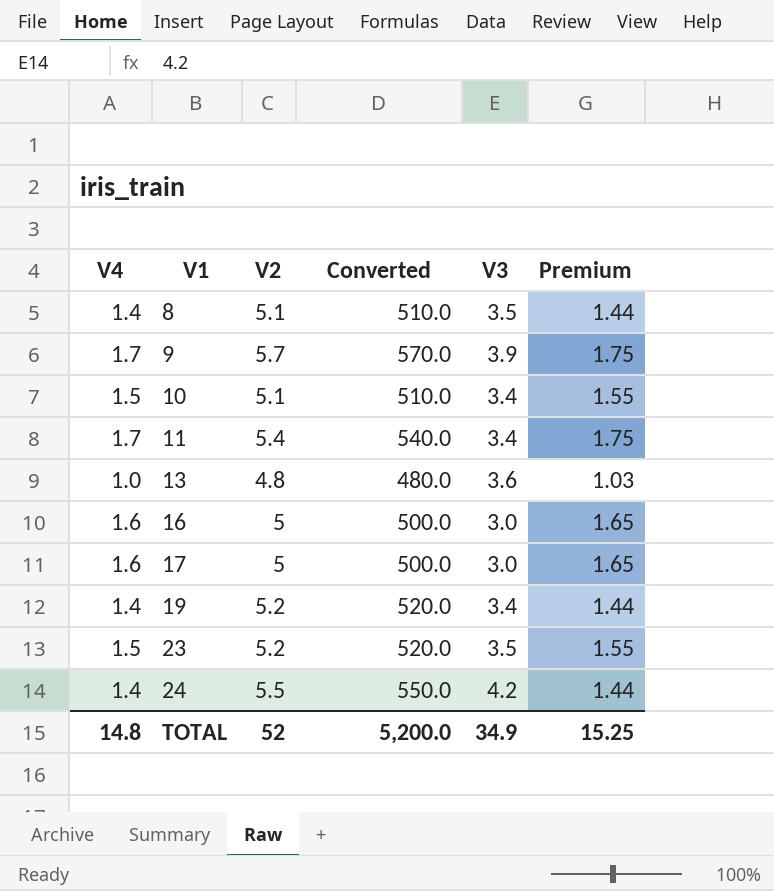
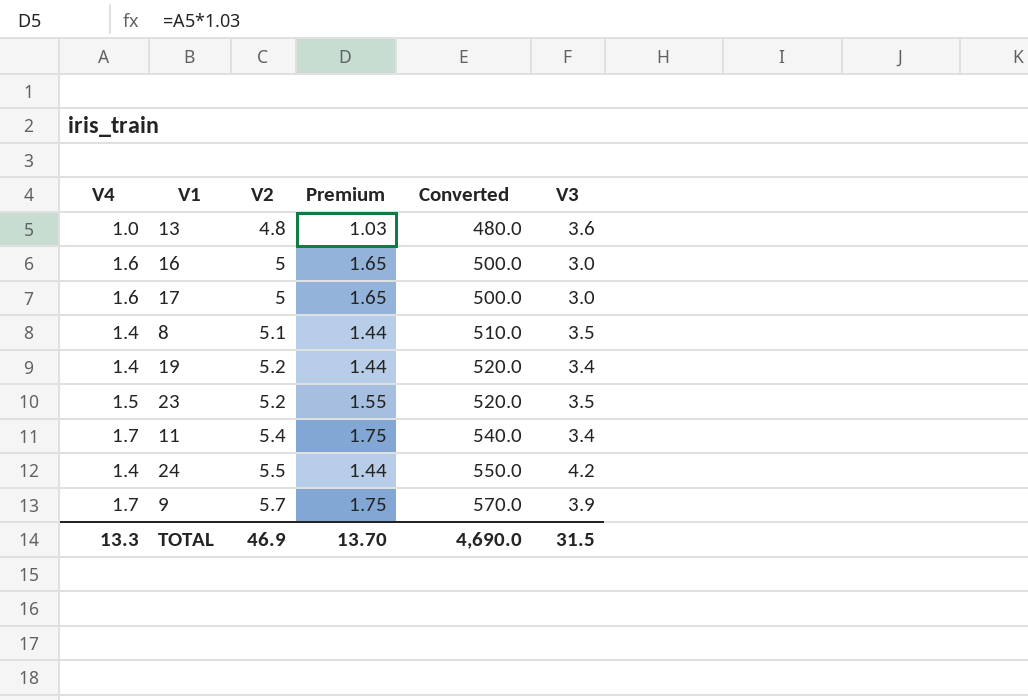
row order: V1 ascending -> V2 ascending
column Premium | position: 6 -> 4
row 10: 1.5 | 5.1 | 510.0 | 3.4 | 1.55 -> none
TOTAL | V4: 14.8 -> 13.3
TOTAL | V2: 52 -> 46.9
TOTAL | Premium: 15.25 -> 13.70
TOTAL | Converted: 5,200.0 -> 4,690.0
TOTAL | V3: 34.9 -> 31.5

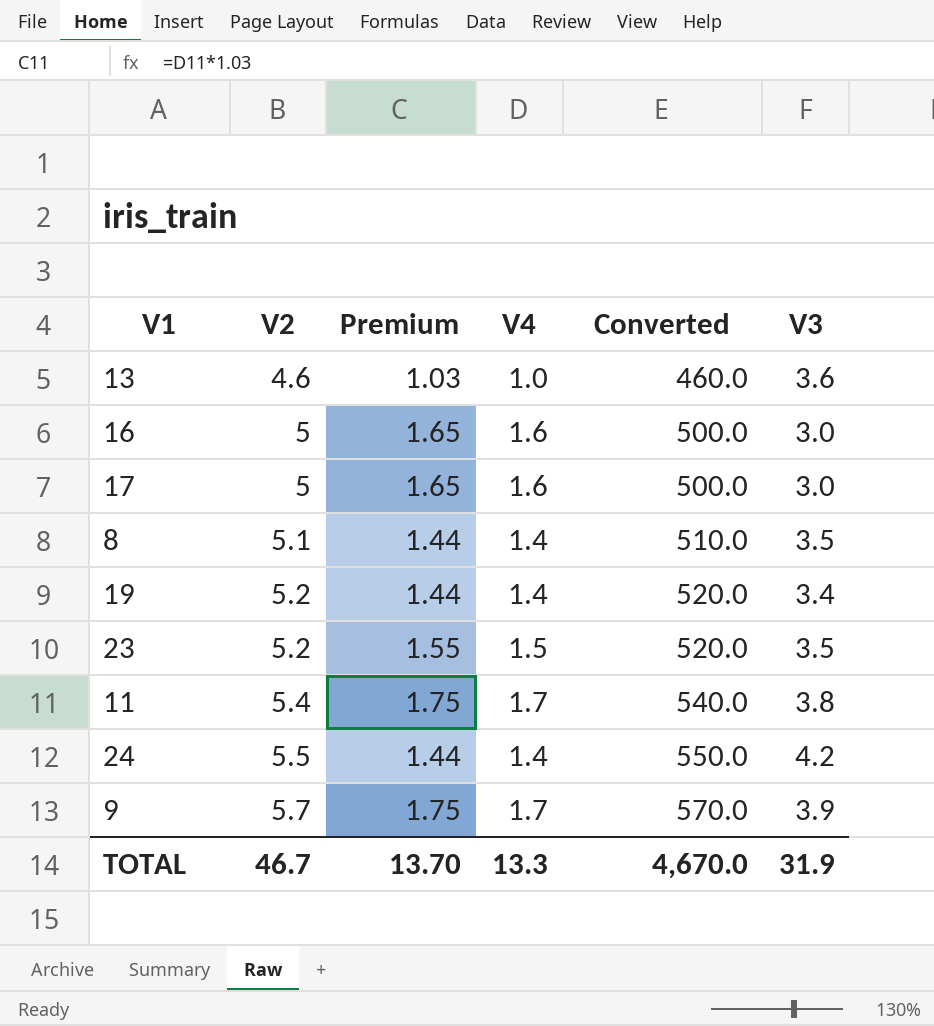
column V4 | position: 1 -> 4
13 | V2: 4.8 -> 4.6
13 | Converted: 480.0 -> 460.0
11 | V3: 3.4 -> 3.8
TOTAL | V2: 46.9 -> 46.7
TOTAL | Converted: 4,690.0 -> 4,670.0
TOTAL | V3: 31.5 -> 31.9

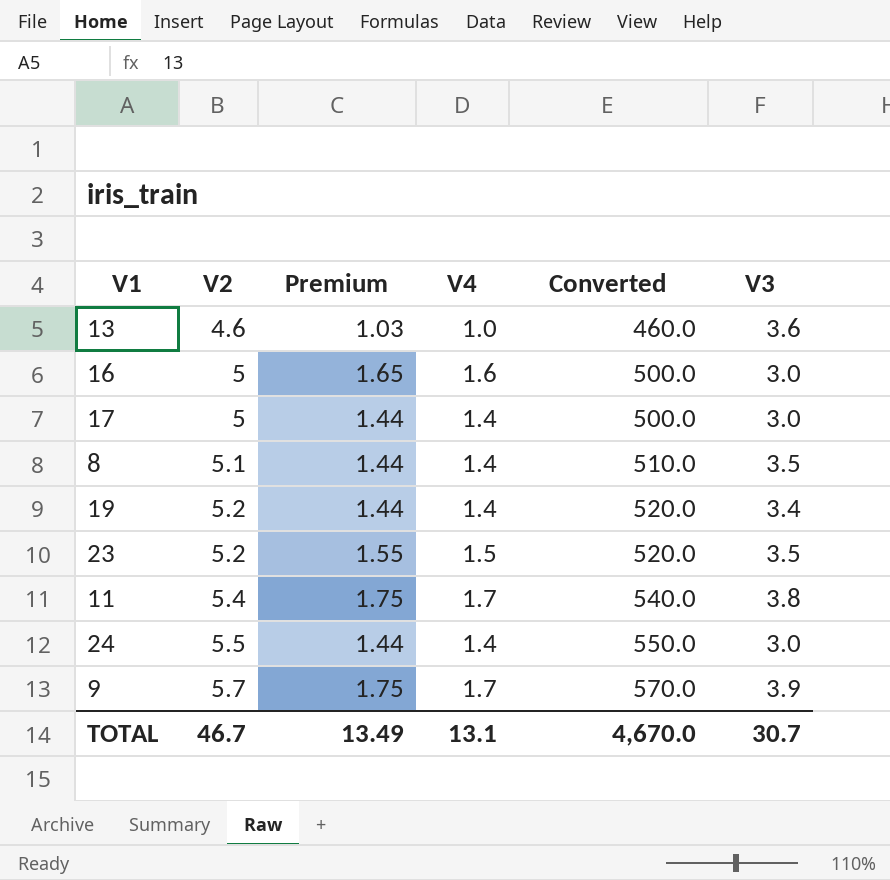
17 | Premium: 1.65 -> 1.44
17 | V4: 1.6 -> 1.4
24 | V3: 4.2 -> 3.0
TOTAL | Premium: 13.70 -> 13.49
TOTAL | V4: 13.3 -> 13.1
TOTAL | V3: 31.9 -> 30.7

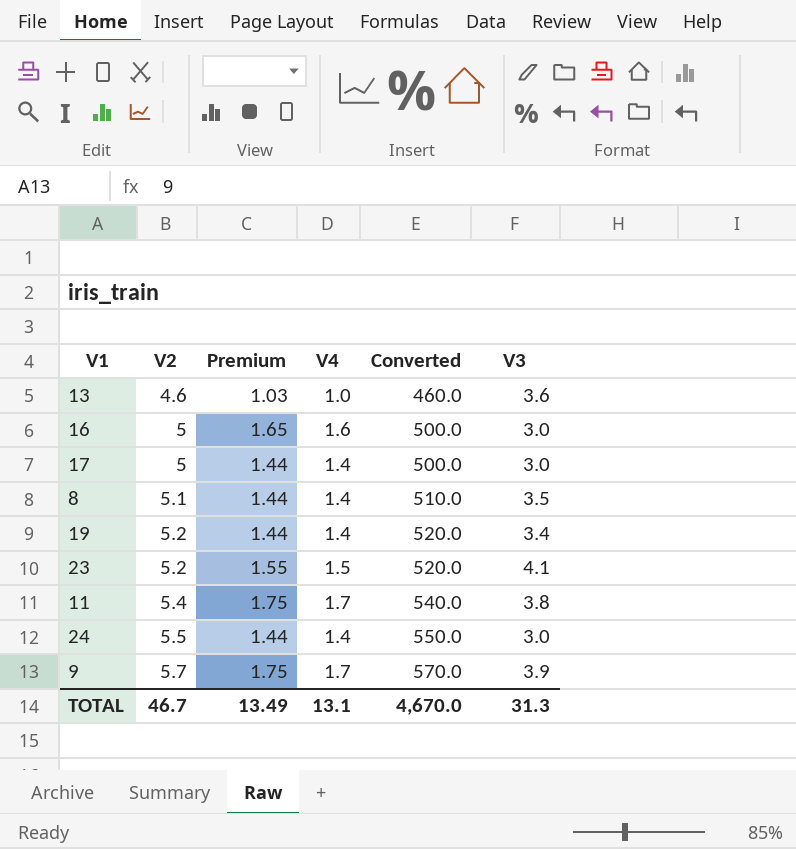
23 | V3: 3.5 -> 4.1
TOTAL | V3: 30.7 -> 31.3

